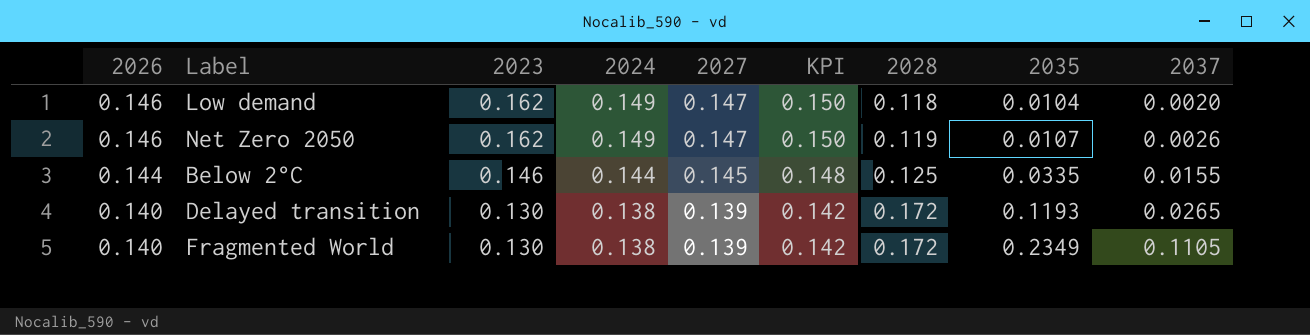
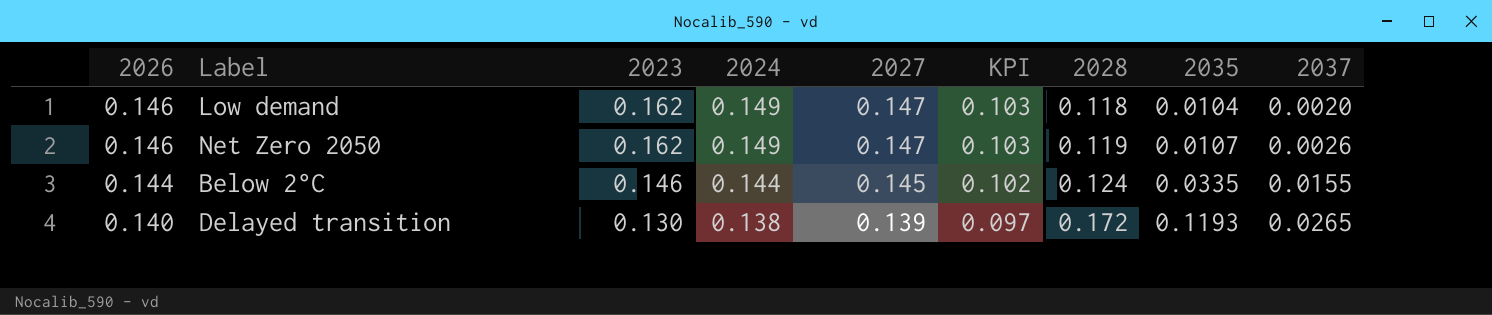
column KPI | formula: [2027] * 1.02 -> [2027] * 0.7
row Fragmented World: 0.140 | 0.130 | 0.138 | 0.139 | 0.142 | 0.172 | 0.2349 | 0.1105 -> none
Below 2°C | 2028: 0.125 -> 0.124

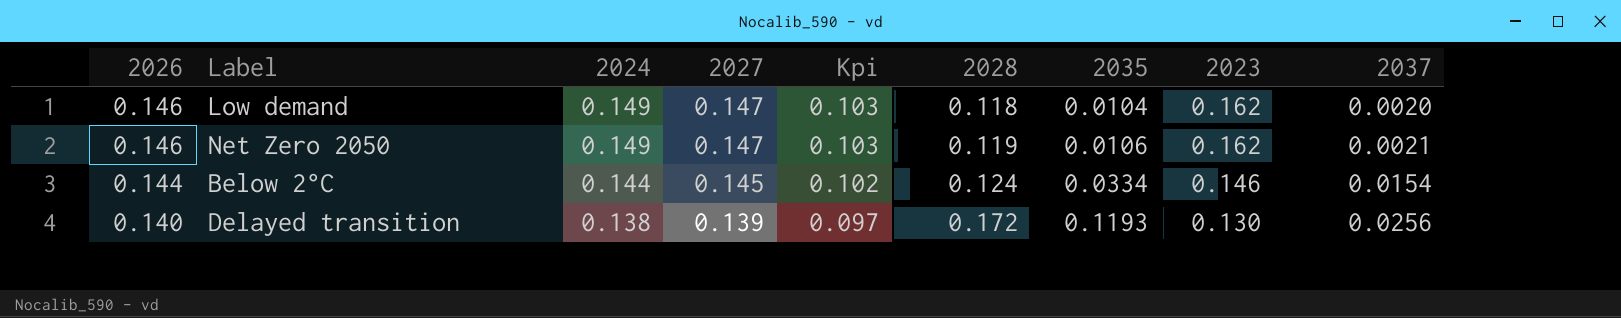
column name: KPI -> Kpi
column 2023 | position: 3 -> 8
Net Zero 2050 | 2035: 0.0107 -> 0.0106
Net Zero 2050 | 2037: 0.0026 -> 0.0021
Below 2°C | 2035: 0.0335 -> 0.0334
Below 2°C | 2037: 0.0155 -> 0.0154
Delayed transition | 2037: 0.0265 -> 0.0256

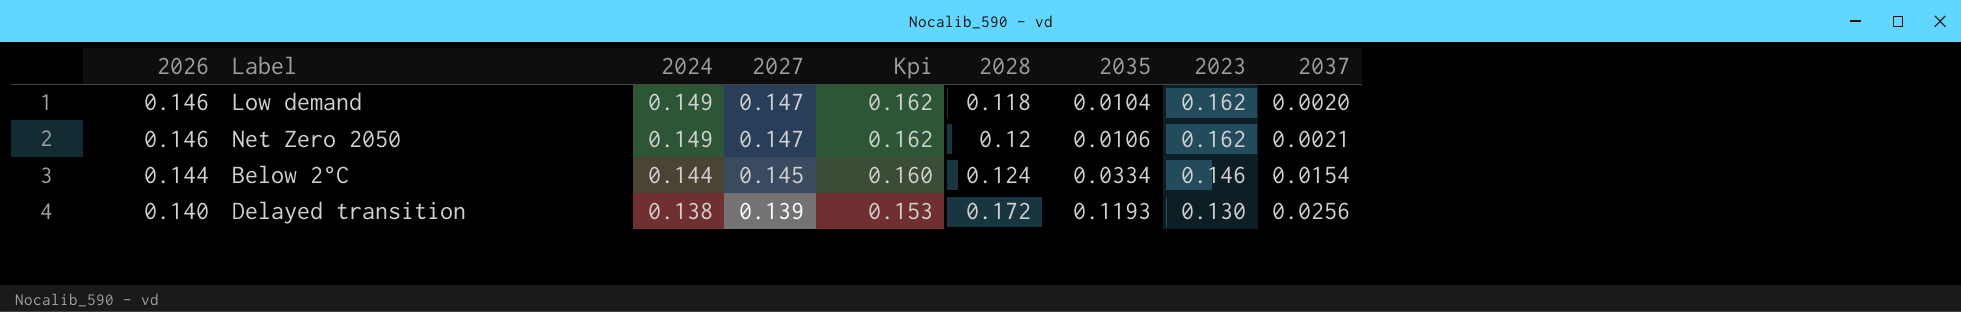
column Kpi | formula: [2027] * 0.7 -> [2027] * 1.1
Net Zero 2050 | 2028: 0.119 -> 0.12

